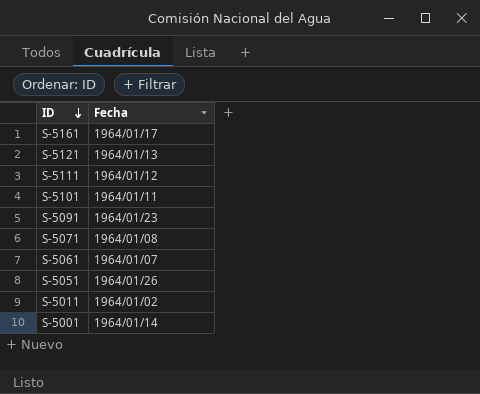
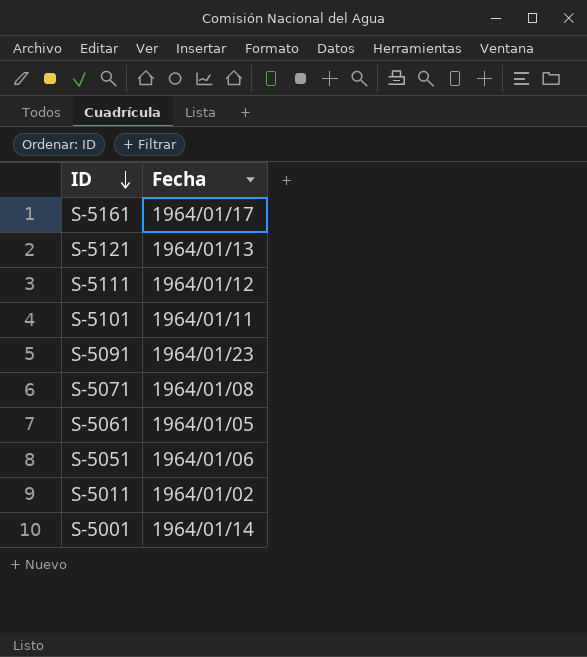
S-5061 | Fecha: 1964/01/07 -> 1964/01/05
S-5051 | Fecha: 1964/01/26 -> 1964/01/06

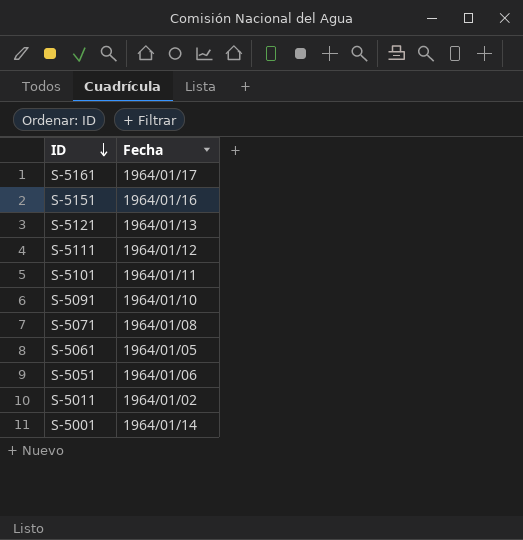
row S-5151: none -> 1964/01/16
S-5091 | Fecha: 1964/01/23 -> 1964/01/10

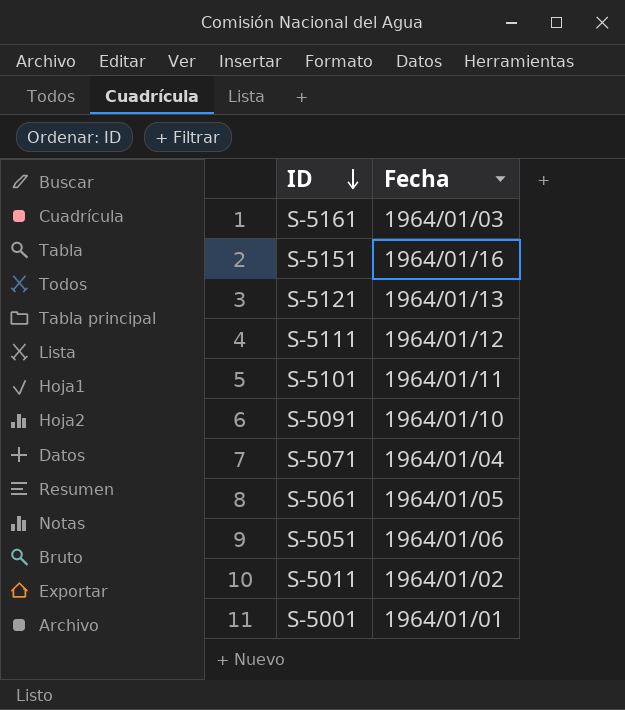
S-5161 | Fecha: 1964/01/17 -> 1964/01/03
S-5071 | Fecha: 1964/01/08 -> 1964/01/04
S-5001 | Fecha: 1964/01/14 -> 1964/01/01

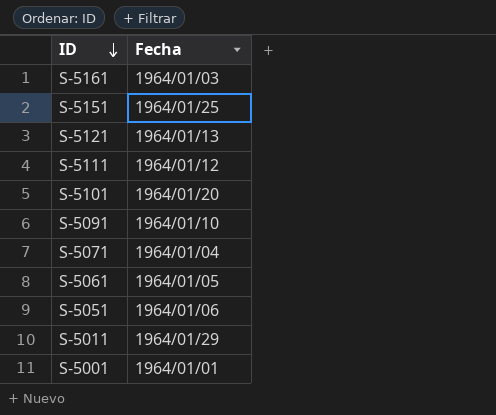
S-5151 | Fecha: 1964/01/16 -> 1964/01/25
S-5101 | Fecha: 1964/01/11 -> 1964/01/20
S-5011 | Fecha: 1964/01/02 -> 1964/01/29

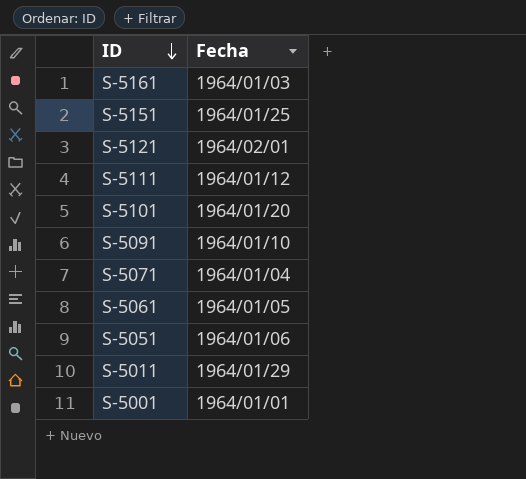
S-5121 | Fecha: 1964/01/13 -> 1964/02/01

